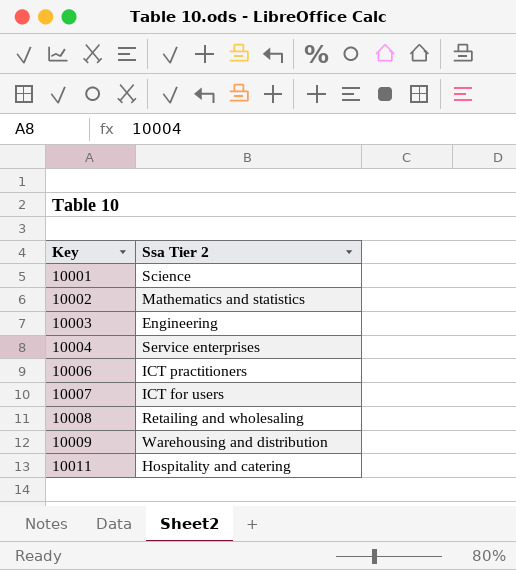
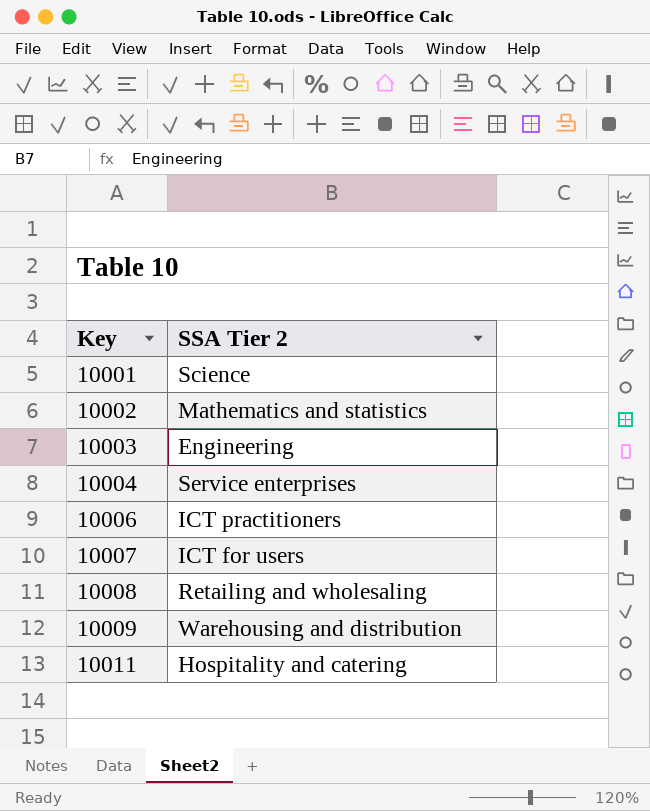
column name: Ssa Tier 2 -> SSA Tier 2

